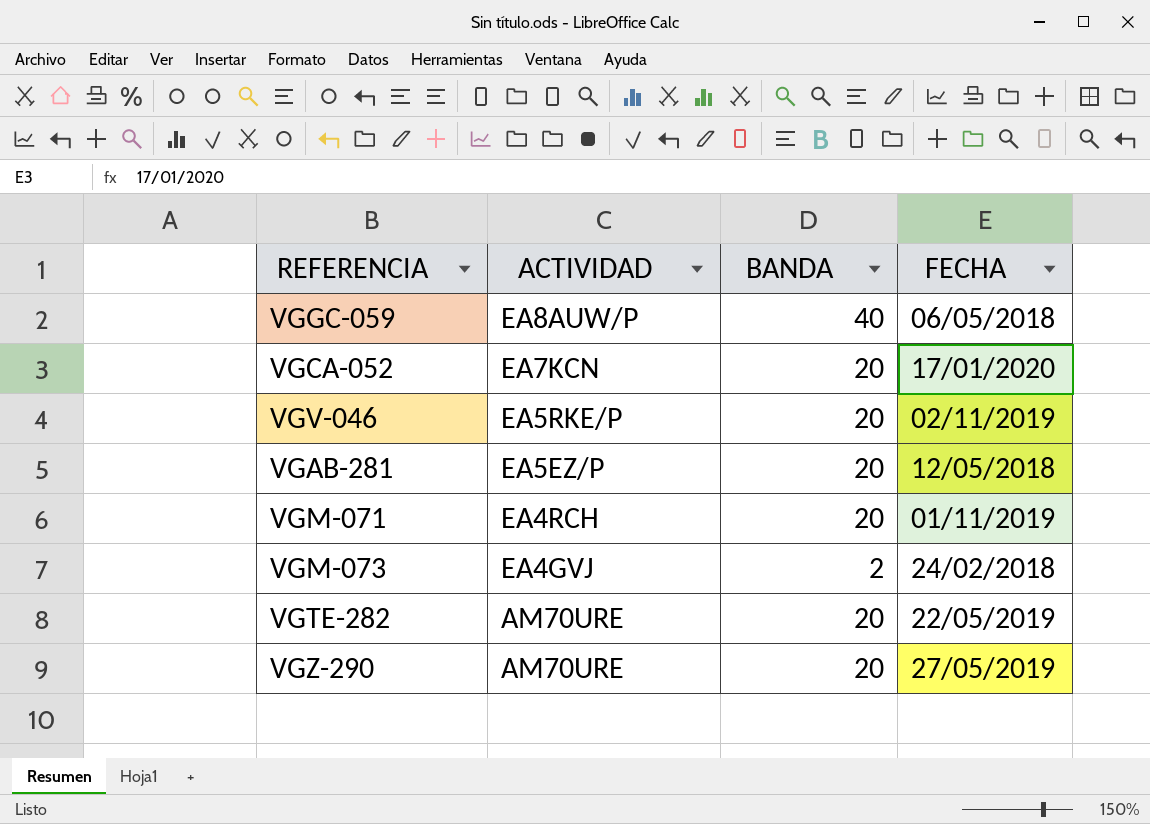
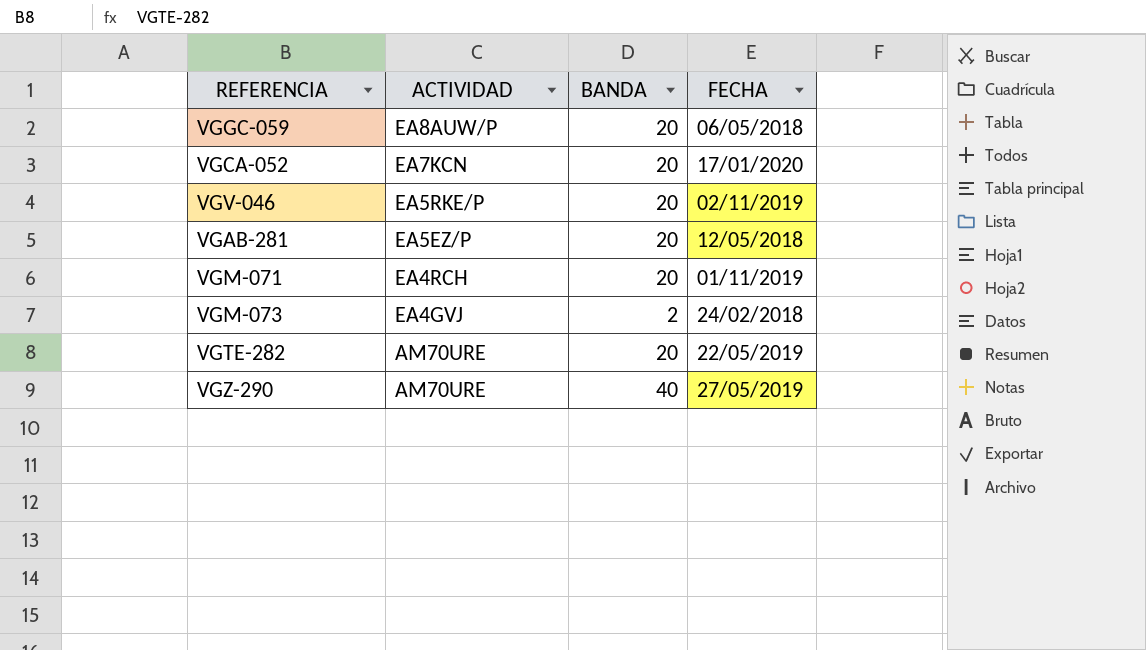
VGGC-059 | BANDA: 40 -> 20
VGZ-290 | BANDA: 20 -> 40

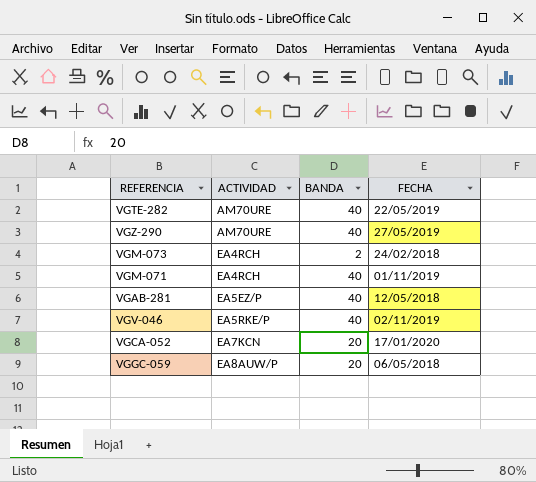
row order: ACTIVIDAD descending -> ACTIVIDAD ascending
VGTE-282 | BANDA: 20 -> 40
VGM-073 | ACTIVIDAD: EA4GVJ -> EA4RCH
VGM-071 | BANDA: 20 -> 40
VGAB-281 | BANDA: 20 -> 40
VGV-046 | BANDA: 20 -> 40

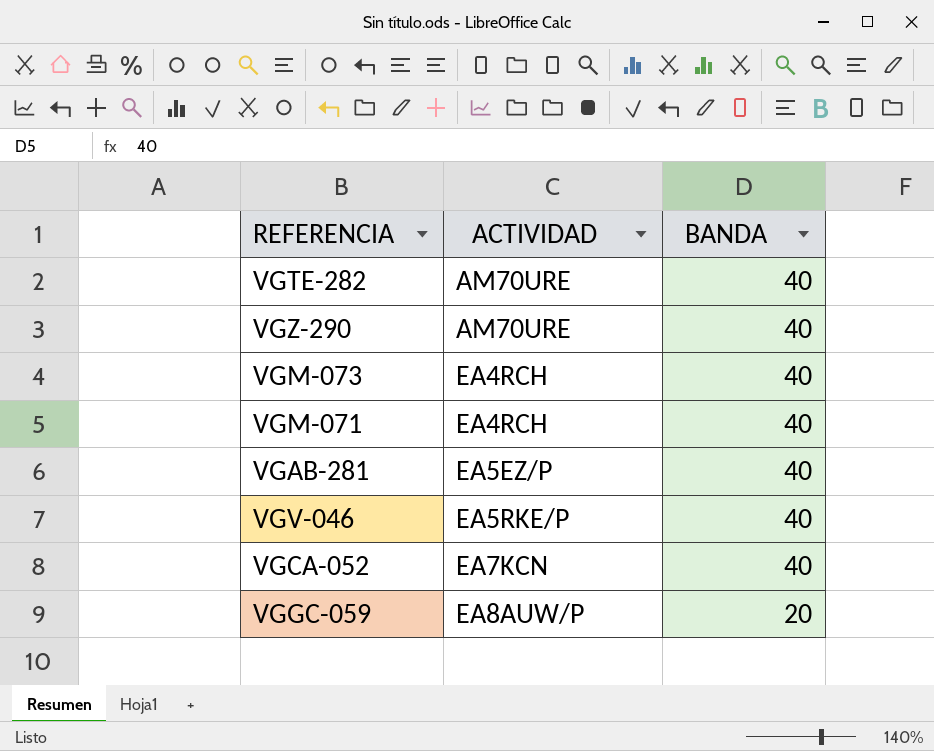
column FECHA | position: 4 -> none
VGM-073 | BANDA: 2 -> 40
VGCA-052 | BANDA: 20 -> 40

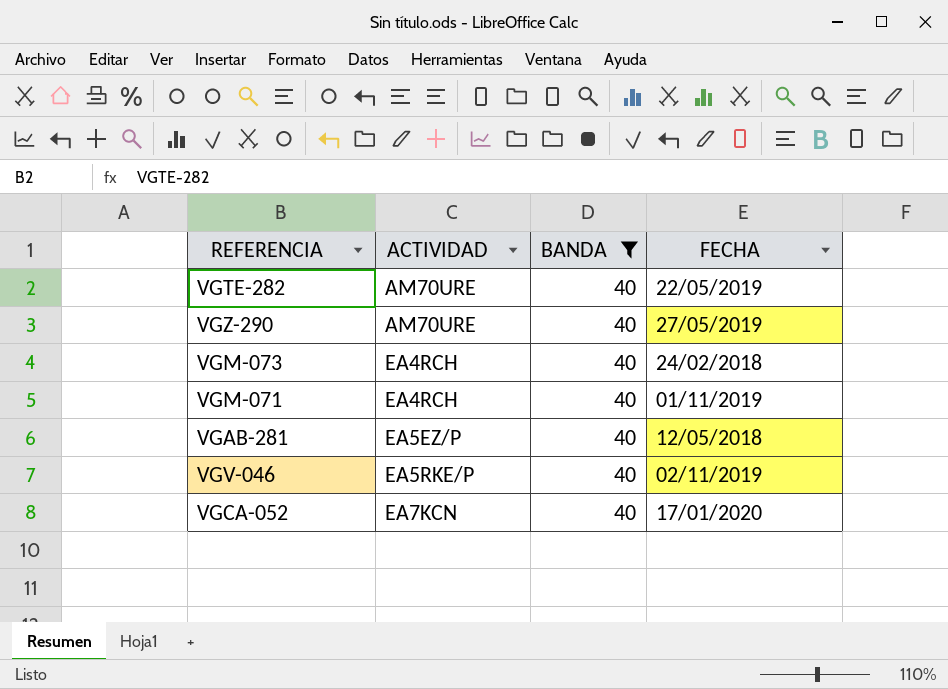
filter: none -> BANDA = 40
column FECHA | position: none -> 4

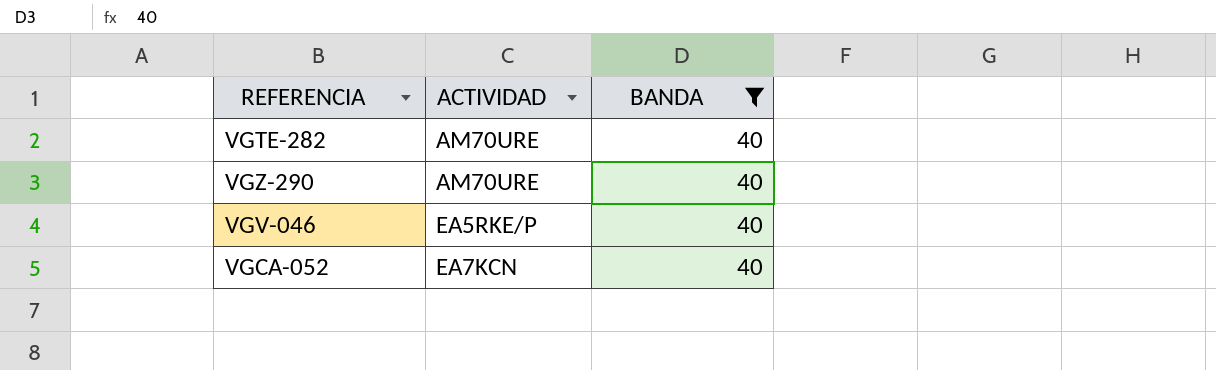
column FECHA | position: 4 -> none
row VGM-073: EA4RCH | 40 | 24/02/2018 -> none
row VGM-071: EA4RCH | 40 | 01/11/2019 -> none
row VGAB-281: EA5EZ/P | 40 | 12/05/2018 -> none

